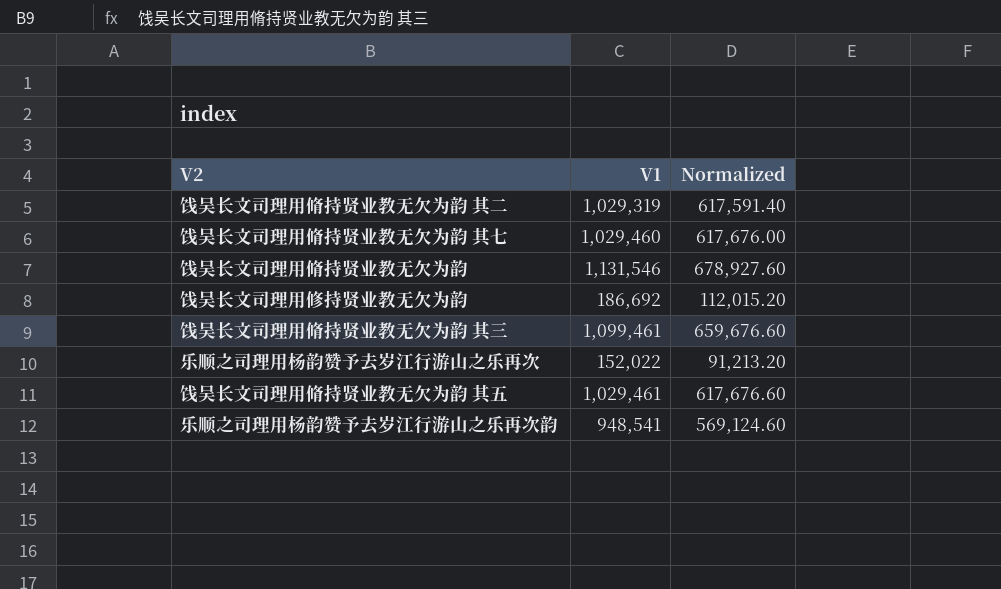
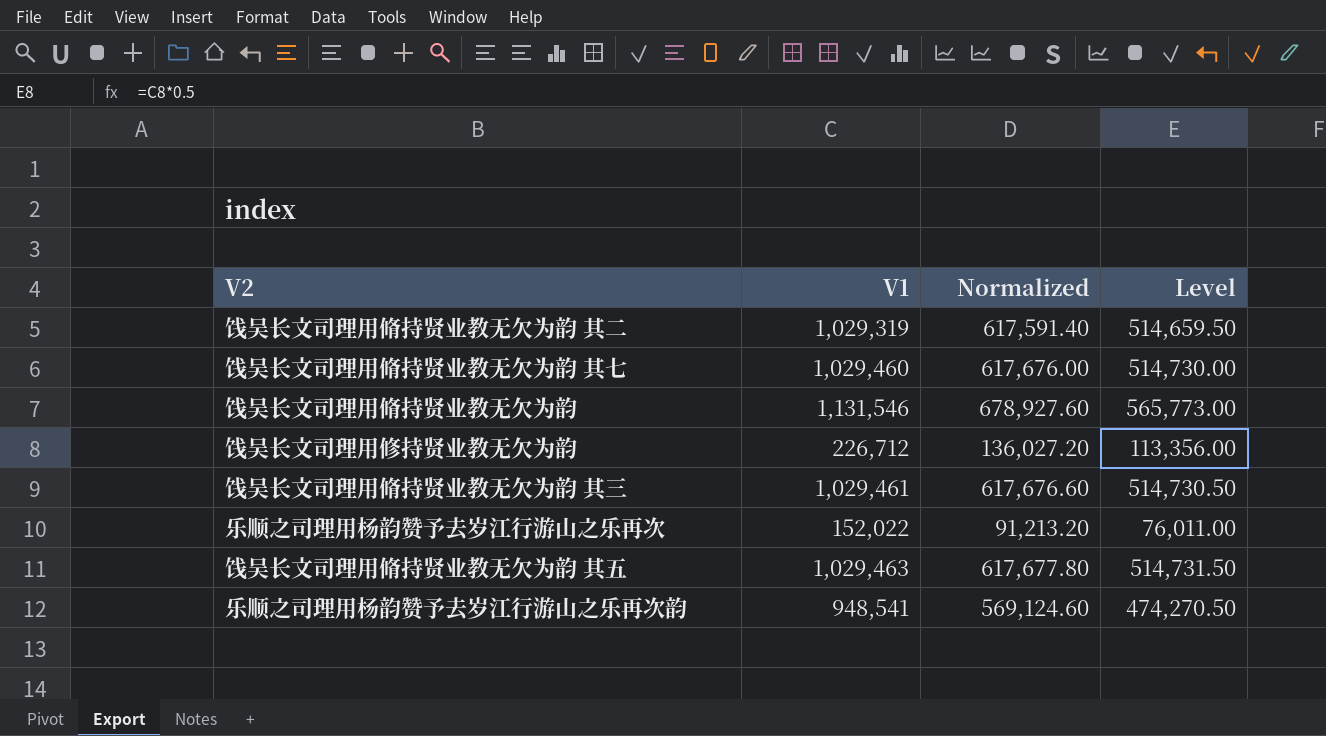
column Level | formula: none -> [V1] * 0.5
饯吴长文司理用修持贤业教无欠为韵 | V1: 186,692 -> 226,712
饯吴长文司理用修持贤业教无欠为韵 | Normalized: 112,015.20 -> 136,027.20
饯吴长文司理用脩持贤业教无欠为韵 其三 | V1: 1,099,461 -> 1,029,461
饯吴长文司理用脩持贤业教无欠为韵 其三 | Normalized: 659,676.60 -> 617,676.60
饯吴长文司理用脩持贤业教无欠为韵 其五 | V1: 1,029,461 -> 1,029,463
饯吴长文司理用脩持贤业教无欠为韵 其五 | Normalized: 617,676.60 -> 617,677.80

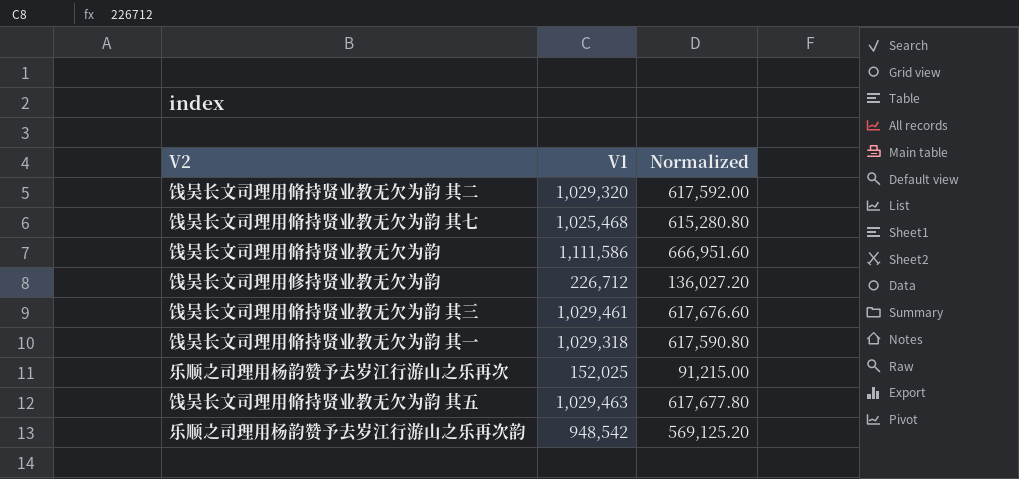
column Level | formula: [V1] * 0.5 -> none
饯吴长文司理用脩持贤业教无欠为韵 其二 | V1: 1,029,319 -> 1,029,320
饯吴长文司理用脩持贤业教无欠为韵 其二 | Normalized: 617,591.40 -> 617,592.00
饯吴长文司理用脩持贤业教无欠为韵 其七 | V1: 1,029,460 -> 1,025,468
饯吴长文司理用脩持贤业教无欠为韵 其七 | Normalized: 617,676.00 -> 615,280.80
饯吴长文司理用脩持贤业教无欠为韵 | V1: 1,131,546 -> 1,111,586
饯吴长文司理用脩持贤业教无欠为韵 | Normalized: 678,927.60 -> 666,951.60
row 饯吴长文司理用脩持贤业教无欠为韵 其一: none -> 1,029,318 | 617,590.80
乐顺之司理用杨韵赞予去岁江行游山之乐再次 | V1: 152,022 -> 152,025
乐顺之司理用杨韵赞予去岁江行游山之乐再次 | Normalized: 91,213.20 -> 91,215.00
乐顺之司理用杨韵赞予去岁江行游山之乐再次韵 | V1: 948,541 -> 948,542
乐顺之司理用杨韵赞予去岁江行游山之乐再次韵 | Normalized: 569,124.60 -> 569,125.20

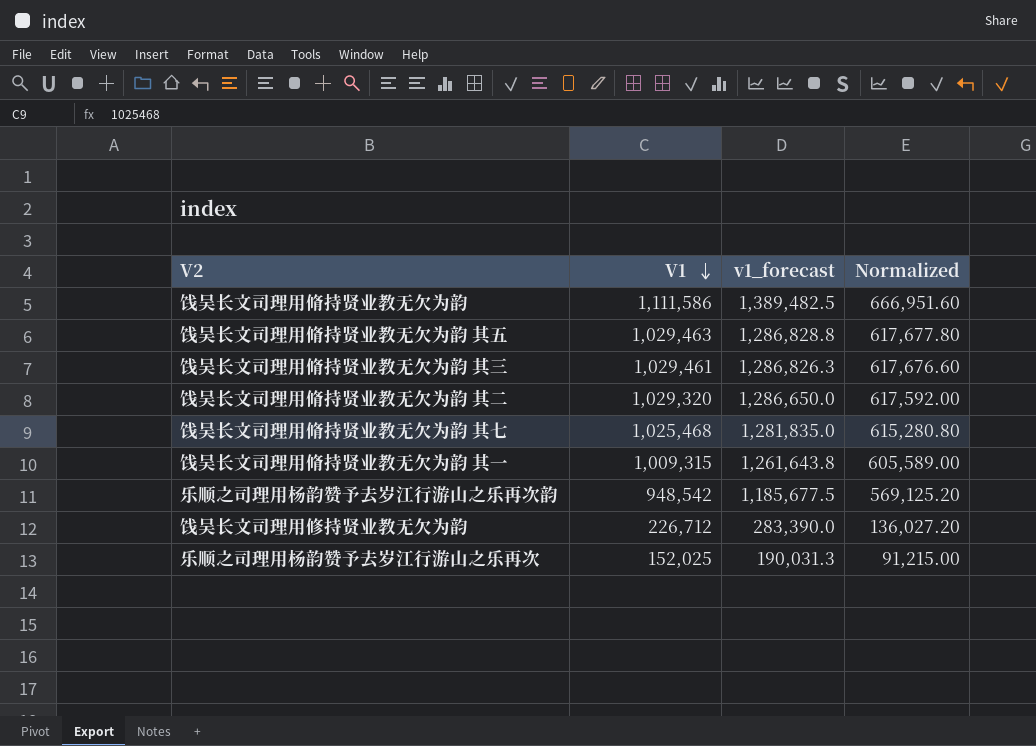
row order: none -> V1 descending
column v1_forecast | formula: none -> [V1] * 1.25
饯吴长文司理用脩持贤业教无欠为韵 其一 | V1: 1,029,318 -> 1,009,315
饯吴长文司理用脩持贤业教无欠为韵 其一 | Normalized: 617,590.80 -> 605,589.00

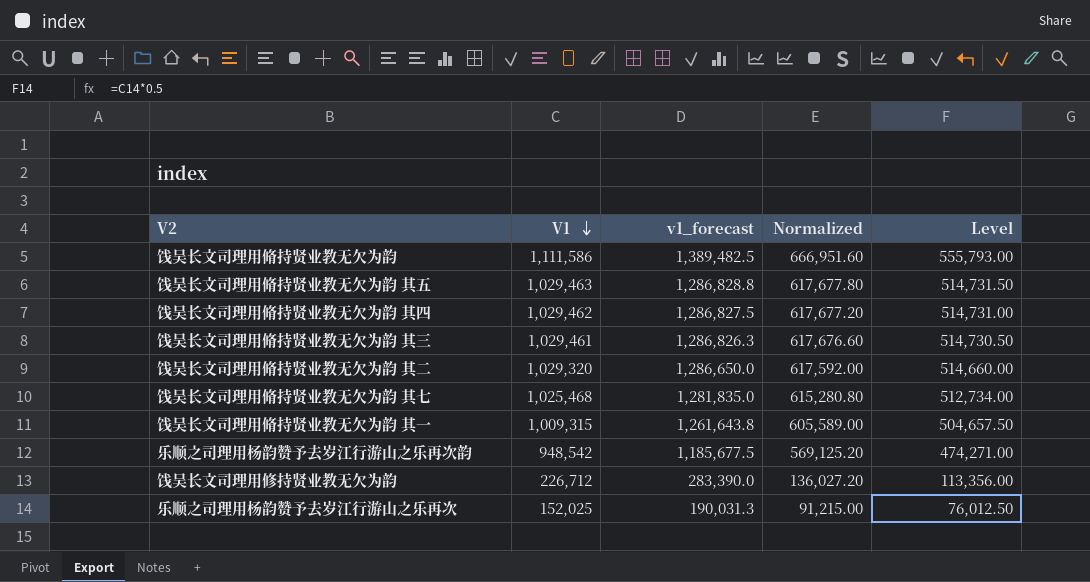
column Level | formula: none -> [V1] * 0.5
row 饯吴长文司理用脩持贤业教无欠为韵 其四: none -> 1,029,462 | 1,286,827.5 | 617,677.20 | 514,731.00

